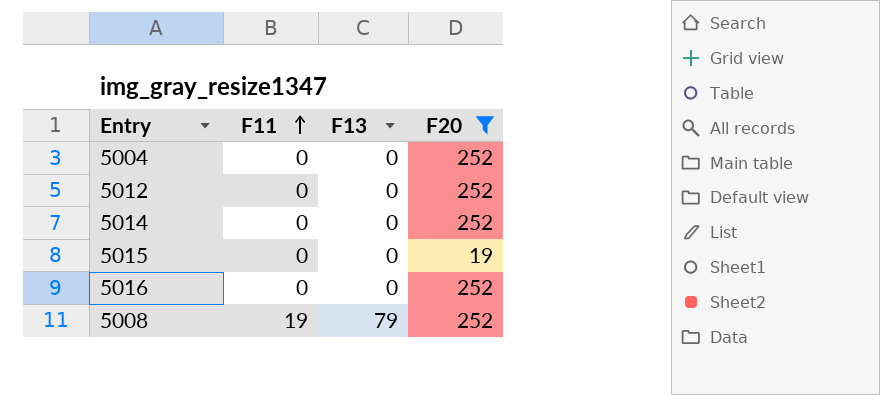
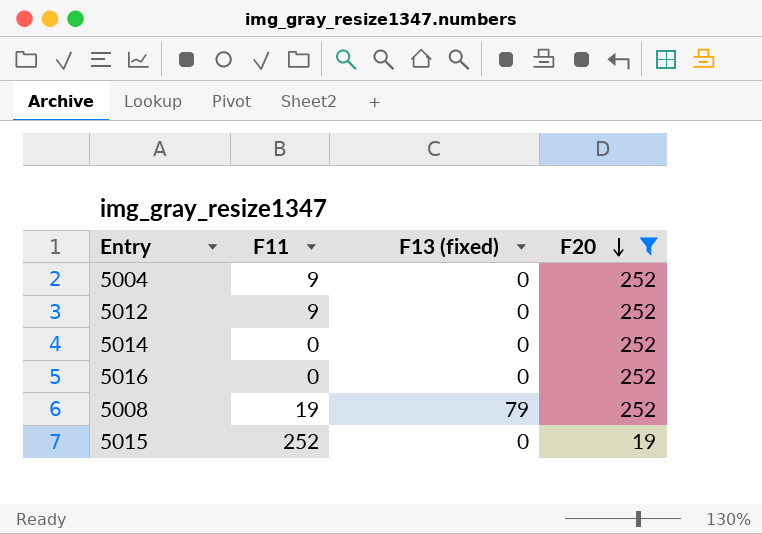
row order: F11 ascending -> F20 descending
column name: F13 -> F13 (fixed)
5004 | F11: 0 -> 9
5012 | F11: 0 -> 9
5015 | F11: 0 -> 252

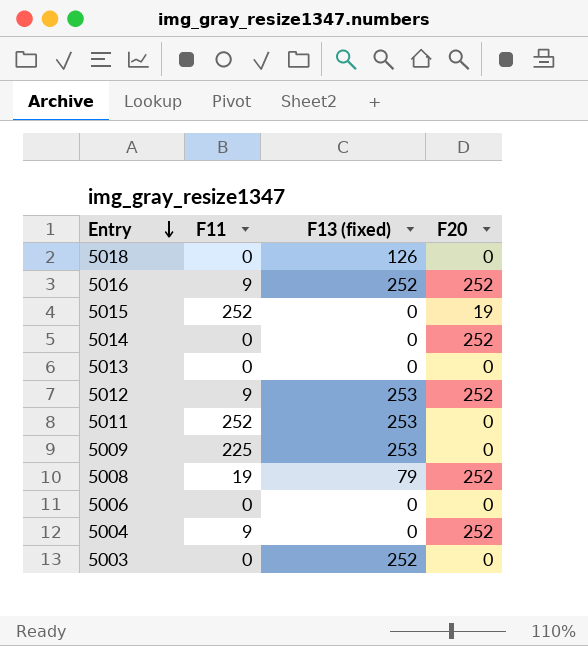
filter: F20 != 0 -> none
row order: F20 descending -> Entry descending
5016 | F11: 0 -> 9
5016 | F13 (fixed): 0 -> 252
5012 | F13 (fixed): 0 -> 253

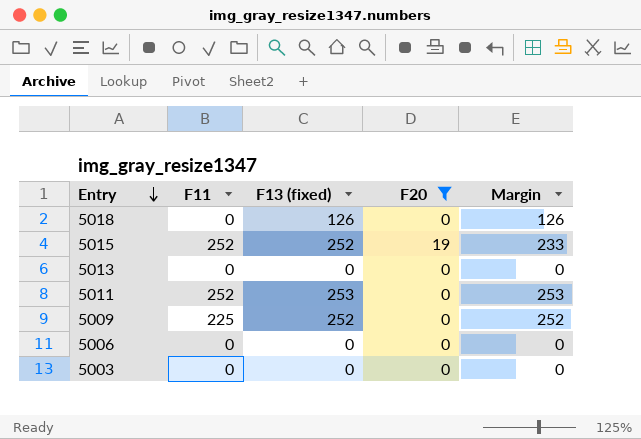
filter: none -> F20 != 252
column Margin | formula: none -> [F13 (fixed)] - [F20]
5015 | F13 (fixed): 0 -> 252
5009 | F13 (fixed): 253 -> 252
5003 | F13 (fixed): 252 -> 0

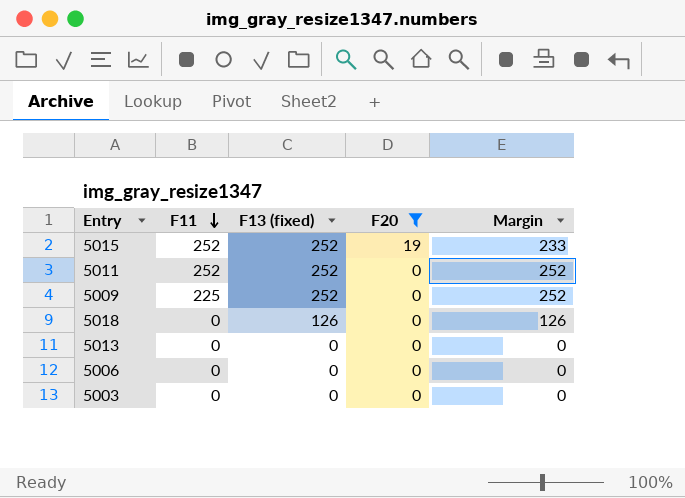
row order: Entry descending -> F11 descending
5011 | F13 (fixed): 253 -> 252
5011 | Margin: 253 -> 252

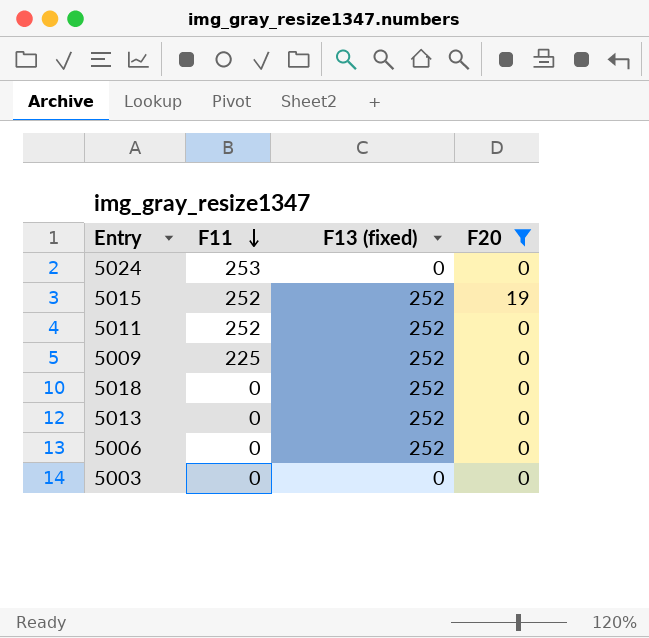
column Margin | formula: [F13 (fixed)] - [F20] -> none
row 5024: none -> 253 | 0 | 0
5018 | F13 (fixed): 126 -> 252
5013 | F13 (fixed): 0 -> 252
5006 | F13 (fixed): 0 -> 252

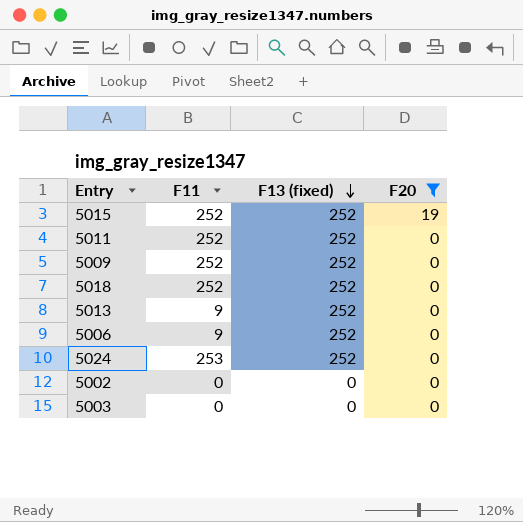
row order: F11 descending -> F13 (fixed) descending
5009 | F11: 225 -> 252
5018 | F11: 0 -> 252
5013 | F11: 0 -> 9
5006 | F11: 0 -> 9
5024 | F13 (fixed): 0 -> 252
row 5002: none -> 0 | 0 | 0

